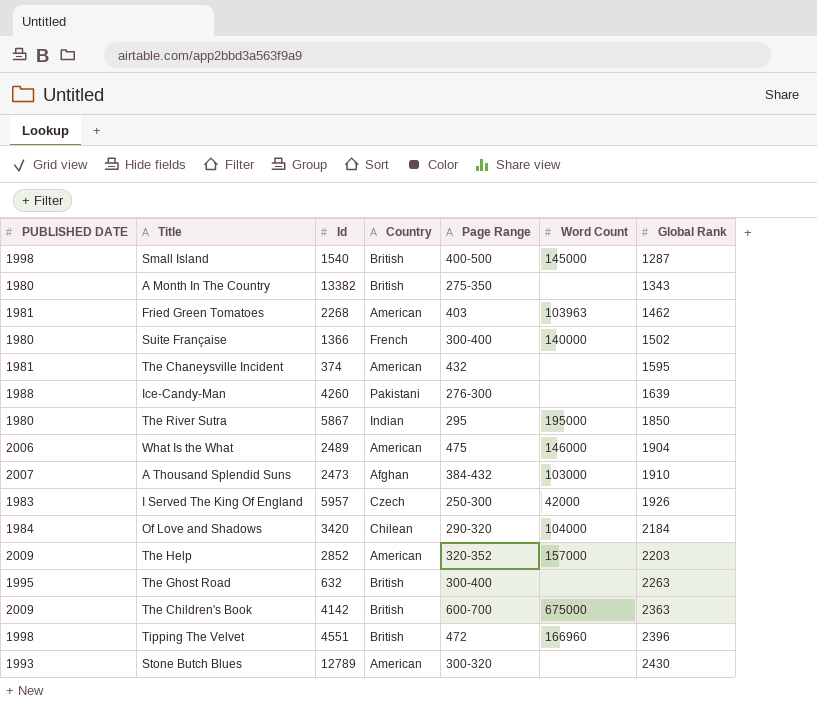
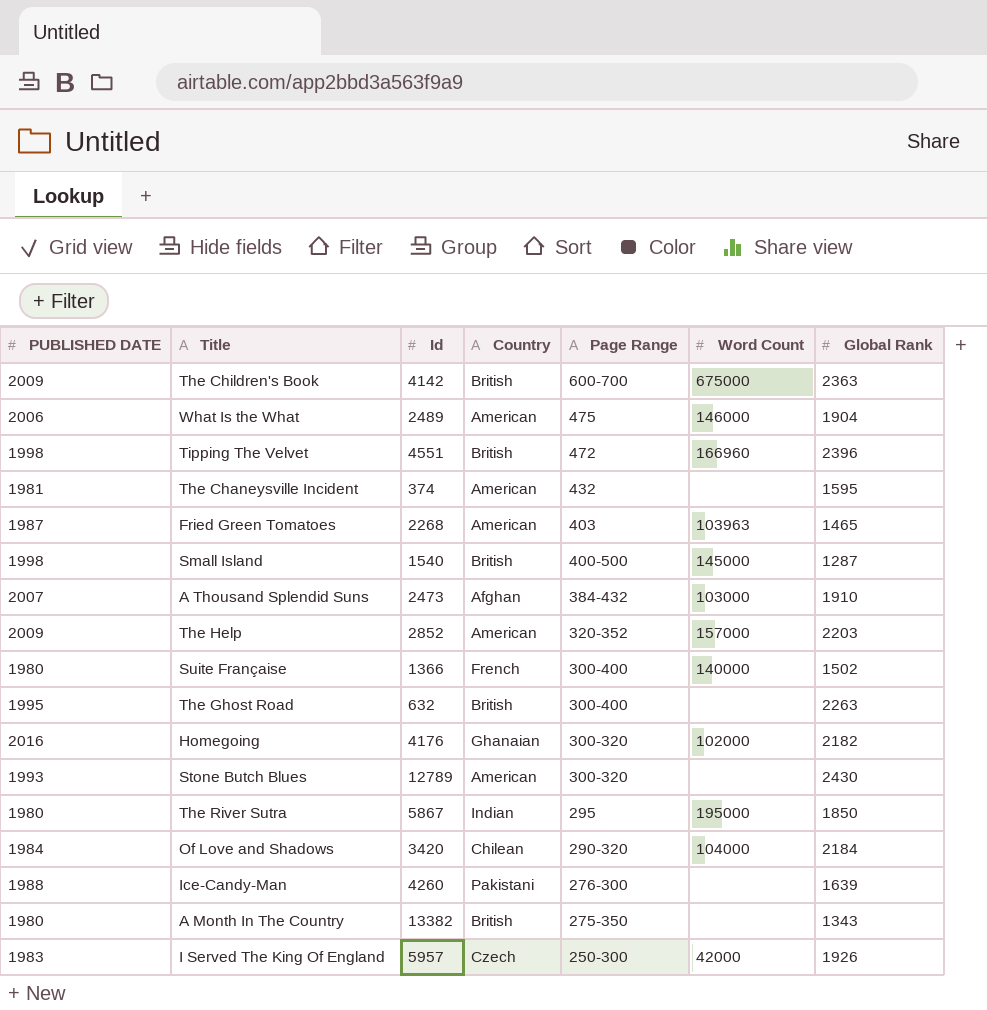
row order: Global Rank ascending -> Page Range descending
Fried Green Tomatoes | PUBLISHED DATE: 1981 -> 1987
Fried Green Tomatoes | Global Rank: 1462 -> 1465
row Homegoing: none -> 2016 | 4176 | Ghanaian | 300-320 | 102000 | 2182

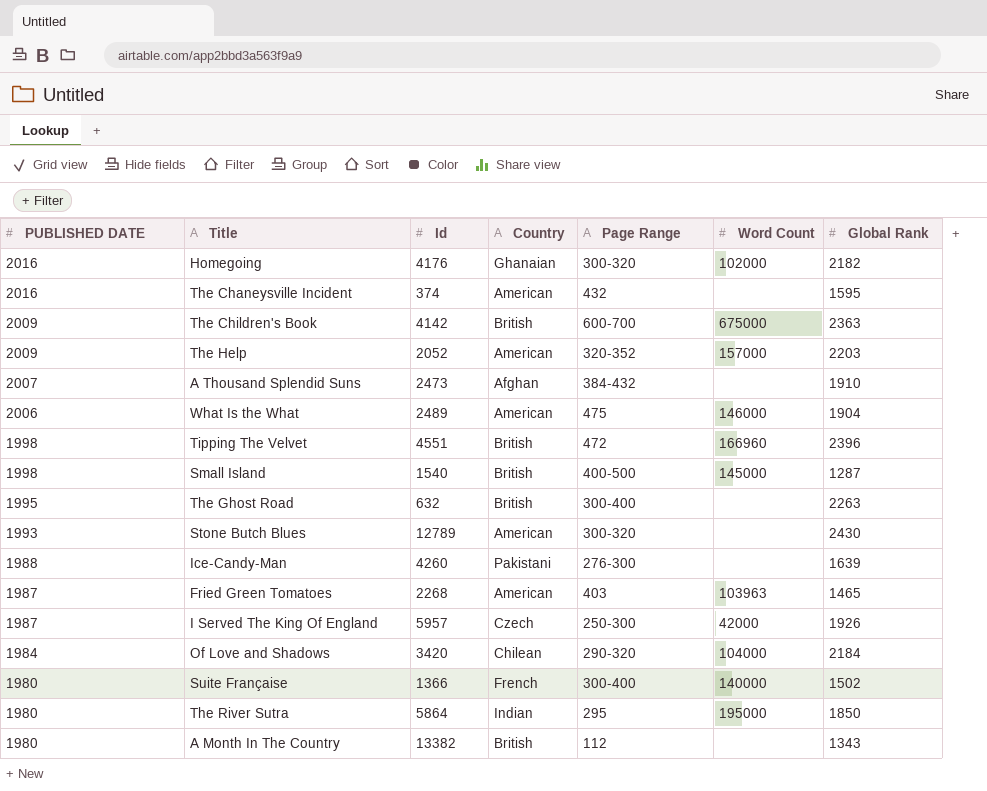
row order: Page Range descending -> PUBLISHED DATE descending
The Chaneysville Incident | PUBLISHED DATE: 1981 -> 2016
The Help | Id: 2852 -> 2052
A Thousand Splendid Suns | Word Count: 103000 -> none
I Served The King Of England | PUBLISHED DATE: 1983 -> 1987
The River Sutra | Id: 5867 -> 5864
A Month In The Country | Page Range: 275-350 -> 112

